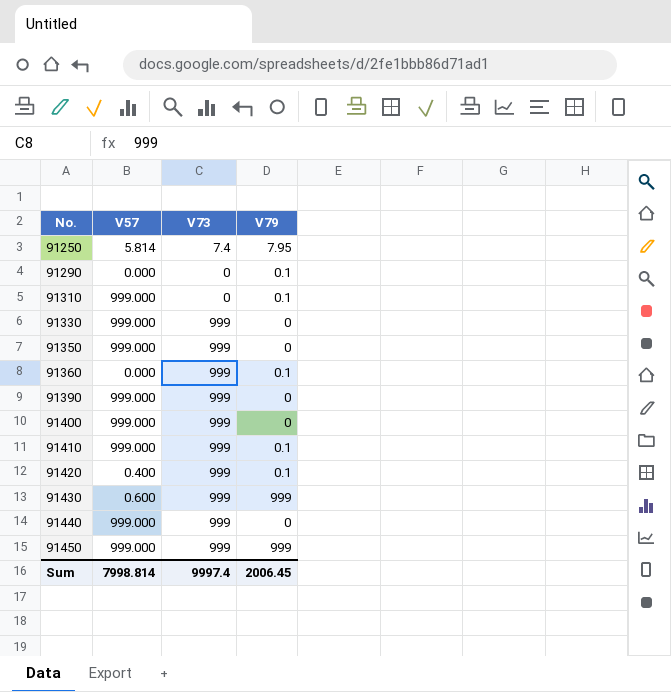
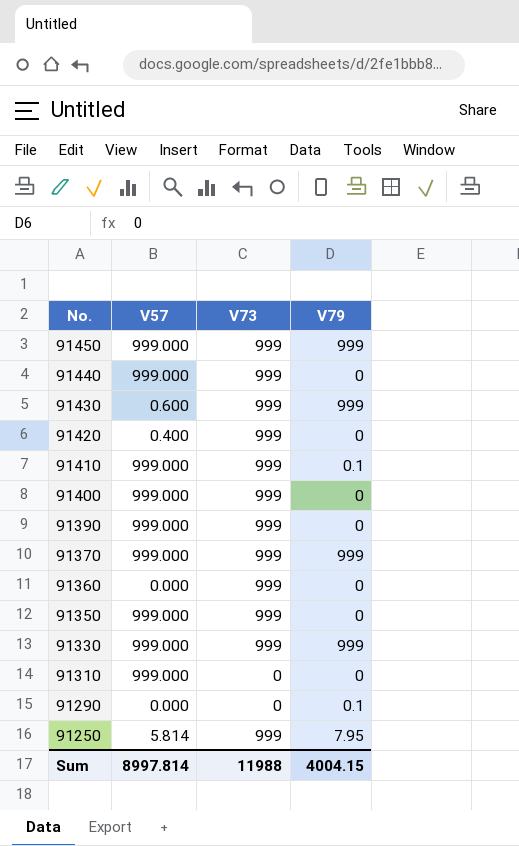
row order: No. ascending -> No. descending
91420 | V79: 0.1 -> 0
row 91370: none -> 999.000 | 999 | 999
91360 | V79: 0.1 -> 0
91330 | V79: 0 -> 999
91310 | V79: 0.1 -> 0
91250 | V73: 7.4 -> 999
Sum | V57: 7998.814 -> 8997.814
Sum | V73: 9997.4 -> 11988
Sum | V79: 2006.45 -> 4004.15

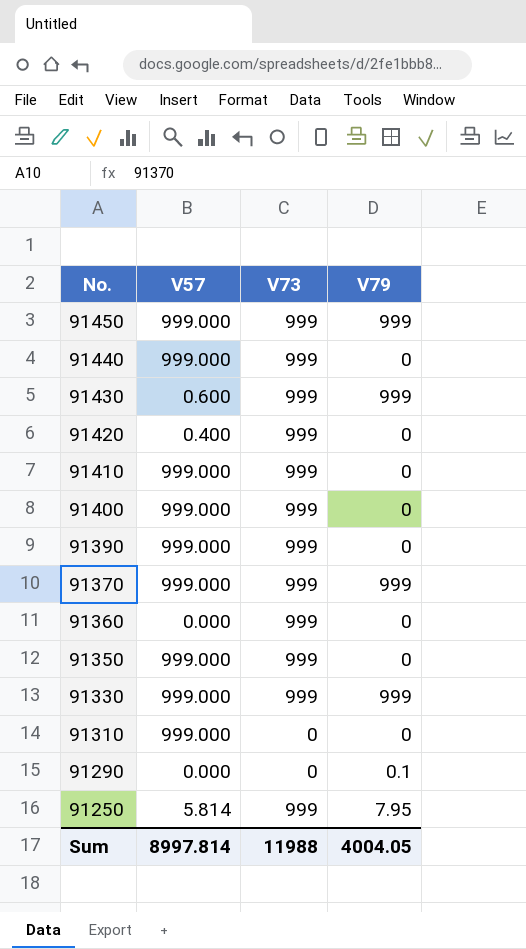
91410 | V79: 0.1 -> 0
Sum | V79: 4004.15 -> 4004.05

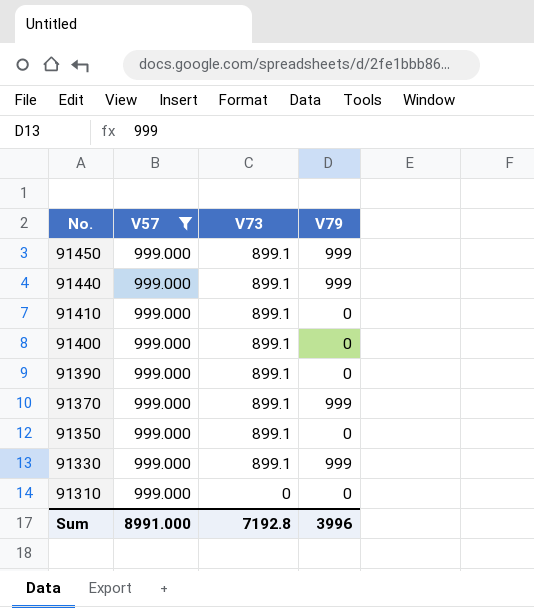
filter: none -> V57 = 999.000
91450 | V73: 999 -> 899.1
91440 | V73: 999 -> 899.1
91440 | V79: 0 -> 999
91410 | V73: 999 -> 899.1
91400 | V73: 999 -> 899.1
91390 | V73: 999 -> 899.1
91370 | V73: 999 -> 899.1
91350 | V73: 999 -> 899.1
91330 | V73: 999 -> 899.1
Sum | V57: 8997.814 -> 8991.000
Sum | V73: 11988 -> 7192.8
Sum | V79: 4004.05 -> 3996

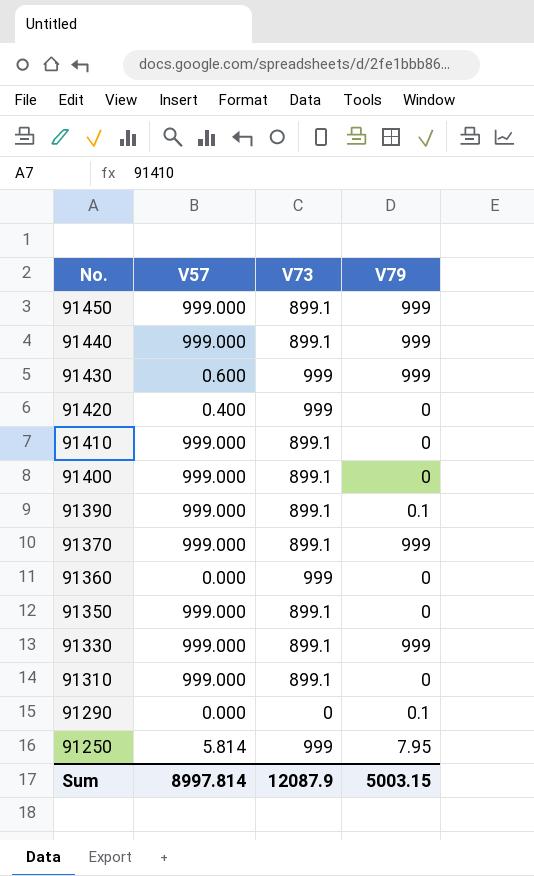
filter: V57 = 999.000 -> none
91390 | V79: 0 -> 0.1
91310 | V73: 0 -> 899.1
Sum | V57: 8991.000 -> 8997.814
Sum | V73: 7192.8 -> 12087.9
Sum | V79: 3996 -> 5003.15

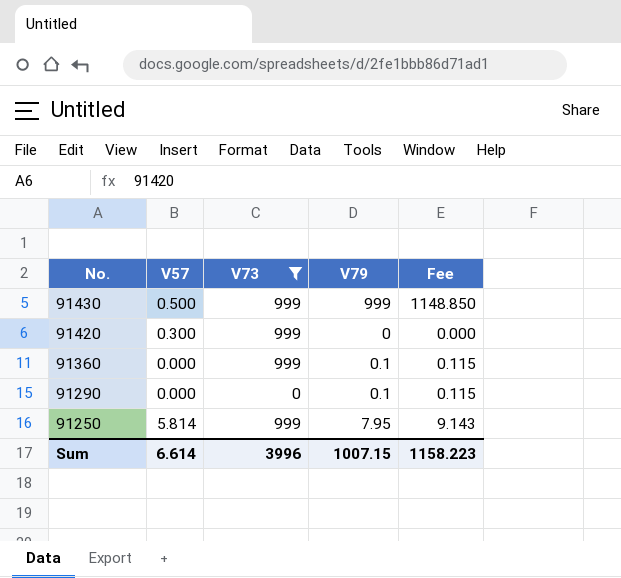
filter: none -> V73 != 899.1
column Fee | formula: none -> [V79] * 1.15
91430 | V57: 0.600 -> 0.500
91420 | V57: 0.400 -> 0.300
91360 | V79: 0 -> 0.1
Sum | V57: 8997.814 -> 6.614
Sum | V73: 12087.9 -> 3996
Sum | V79: 5003.15 -> 1007.15

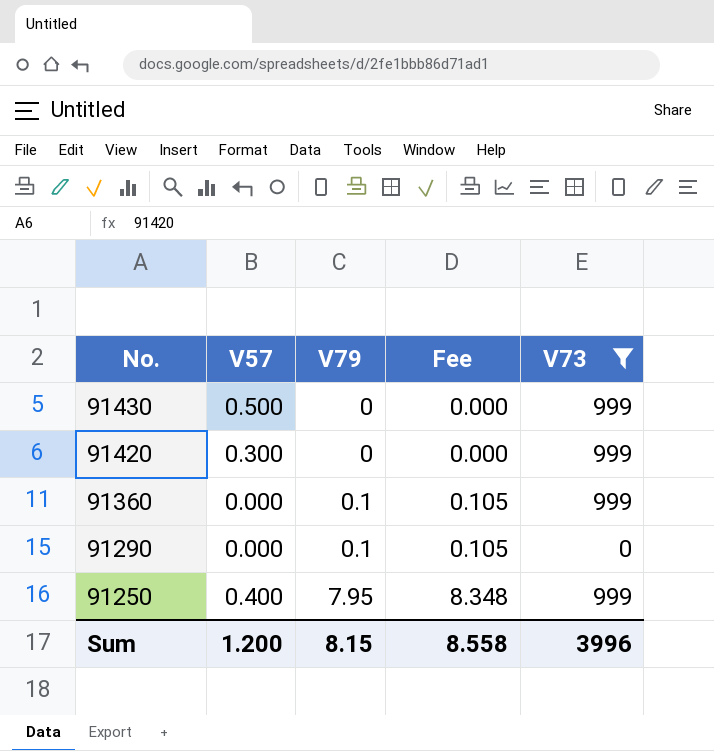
column Fee | formula: [V79] * 1.15 -> [V79] * 1.05
column V73 | position: 3 -> 5
91430 | V79: 999 -> 0
91250 | V57: 5.814 -> 0.400
Sum | V57: 6.614 -> 1.200
Sum | V79: 1007.15 -> 8.15
Sum | Fee: 1158.223 -> 8.558

